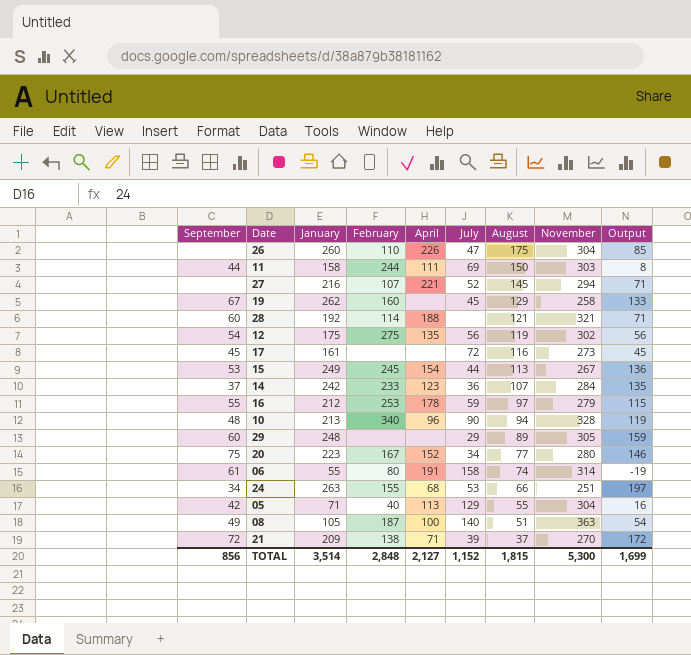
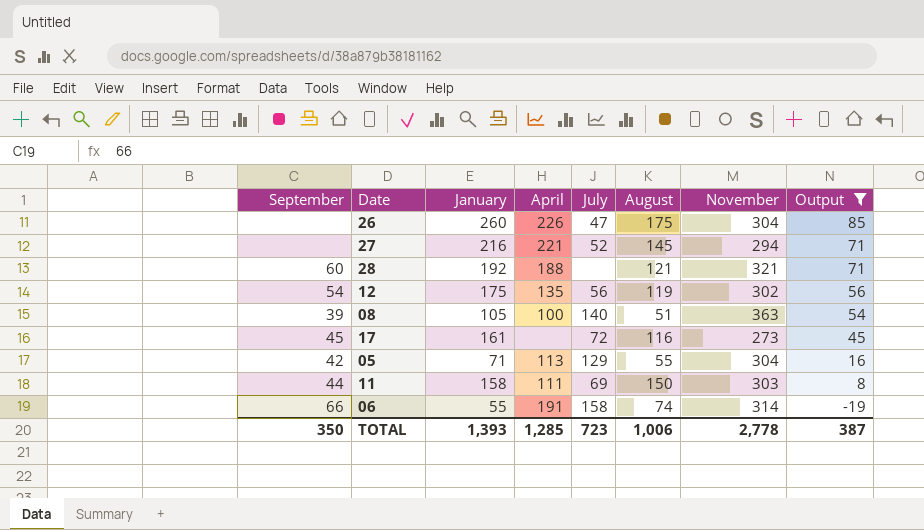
filter: none -> Output <= 85
row order: August descending -> Output descending
column February | position: 4 -> none
08 | September: 49 -> 39
06 | September: 61 -> 66
TOTAL | September: 856 -> 350
TOTAL | January: 3,514 -> 1,393
TOTAL | April: 2,127 -> 1,285
TOTAL | July: 1,152 -> 723
TOTAL | August: 1,815 -> 1,006
TOTAL | November: 5,300 -> 2,778
TOTAL | Output: 1,699 -> 387

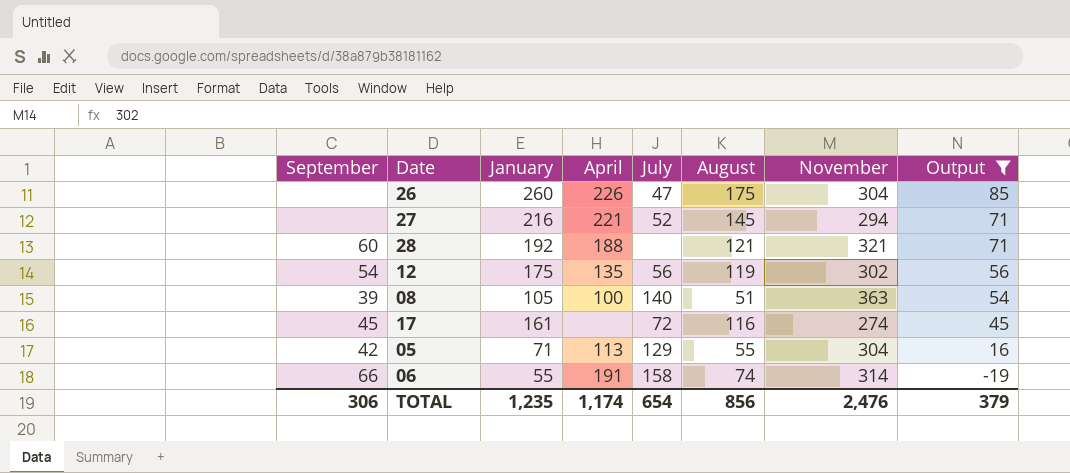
row 11: 44 | 158 | 111 | 69 | 150 | 303 | 8 -> none
17 | November: 273 -> 274
TOTAL | September: 350 -> 306
TOTAL | January: 1,393 -> 1,235
TOTAL | April: 1,285 -> 1,174
TOTAL | July: 723 -> 654
TOTAL | August: 1,006 -> 856
TOTAL | November: 2,778 -> 2,476
TOTAL | Output: 387 -> 379

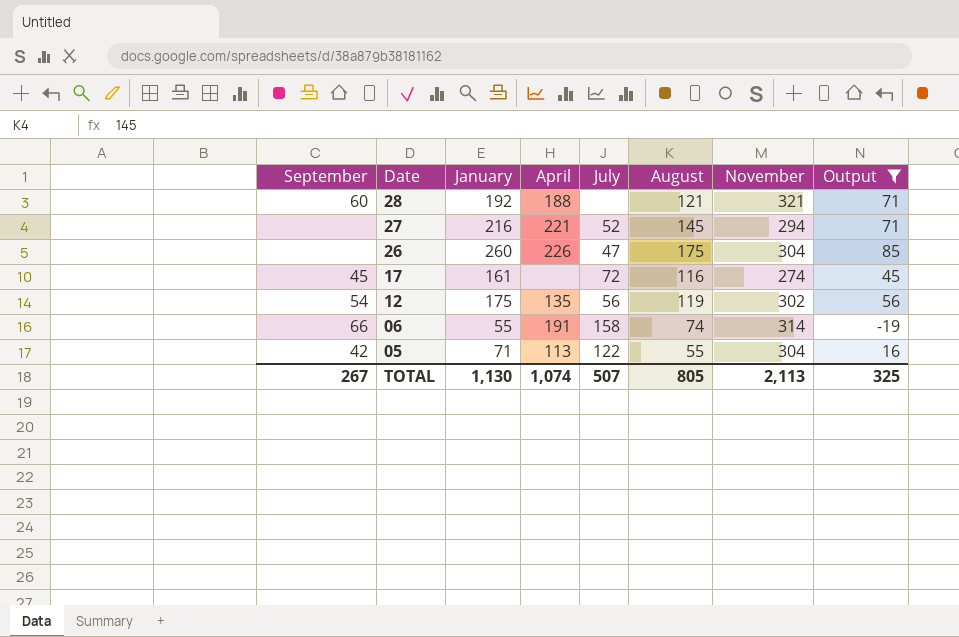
row order: Output descending -> Date descending
row 08: 39 | 105 | 100 | 140 | 51 | 363 | 54 -> none
05 | July: 129 -> 122
TOTAL | September: 306 -> 267
TOTAL | January: 1,235 -> 1,130
TOTAL | April: 1,174 -> 1,074
TOTAL | July: 654 -> 507
TOTAL | August: 856 -> 805
TOTAL | November: 2,476 -> 2,113
TOTAL | Output: 379 -> 325

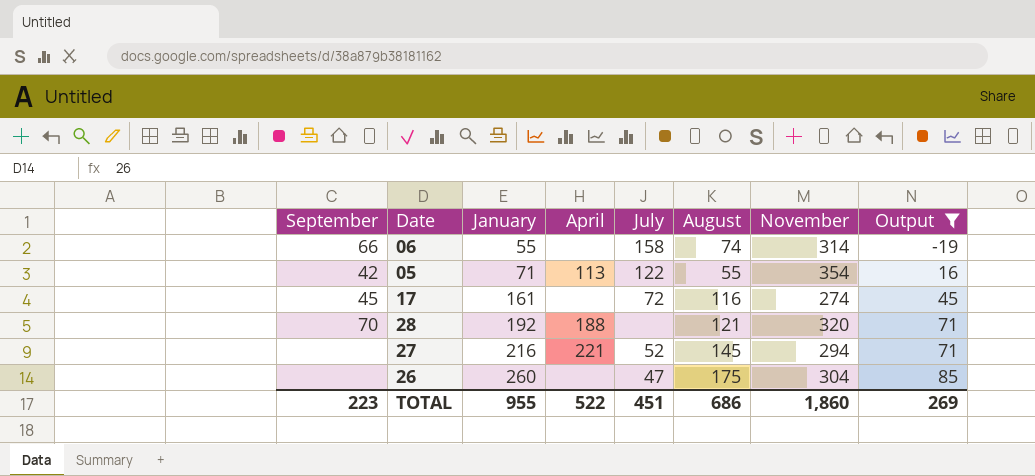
row order: Date descending -> January ascending
row 12: 54 | 175 | 135 | 56 | 119 | 302 | 56 -> none
06 | April: 191 -> none
05 | November: 304 -> 354
28 | September: 60 -> 70
28 | November: 321 -> 320
26 | April: 226 -> none
TOTAL | September: 267 -> 223
TOTAL | January: 1,130 -> 955
TOTAL | April: 1,074 -> 522
TOTAL | July: 507 -> 451
TOTAL | August: 805 -> 686
TOTAL | November: 2,113 -> 1,860
TOTAL | Output: 325 -> 269

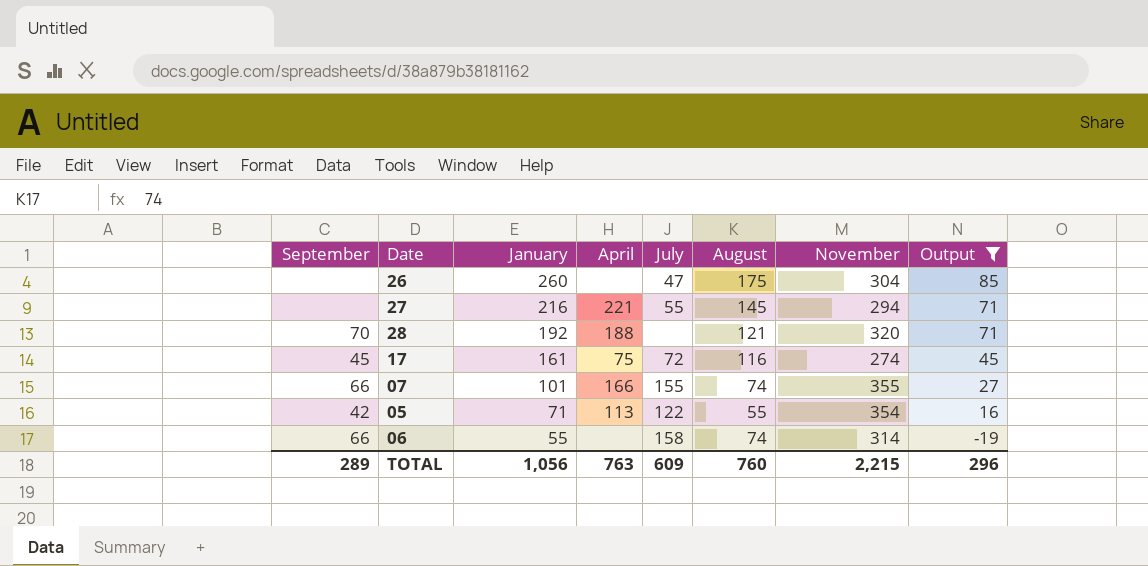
row order: January ascending -> January descending
27 | July: 52 -> 55
17 | April: none -> 75
row 07: none -> 66 | 101 | 166 | 155 | 74 | 355 | 27
TOTAL | September: 223 -> 289
TOTAL | January: 955 -> 1,056
TOTAL | April: 522 -> 763
TOTAL | July: 451 -> 609
TOTAL | August: 686 -> 760
TOTAL | November: 1,860 -> 2,215
TOTAL | Output: 269 -> 296

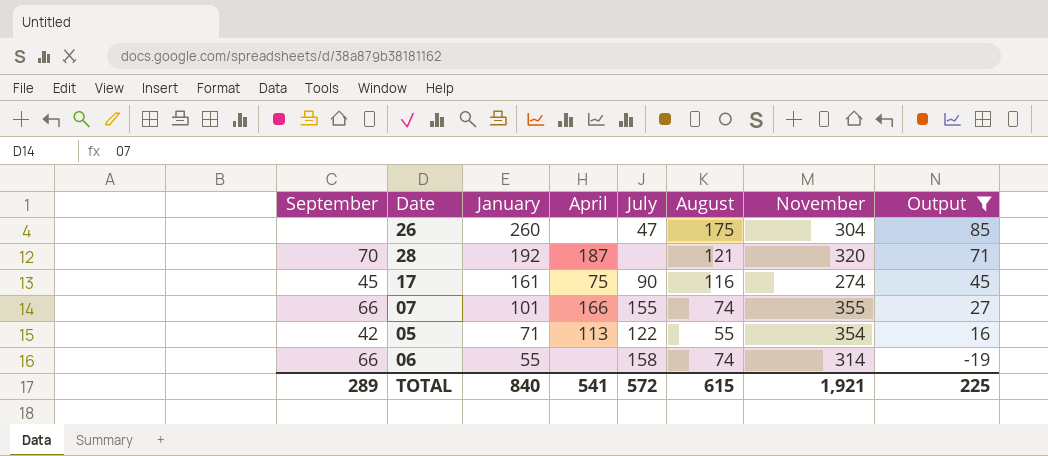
row 27: none | 216 | 221 | 55 | 145 | 294 | 71 -> none
28 | April: 188 -> 187
17 | July: 72 -> 90
TOTAL | January: 1,056 -> 840
TOTAL | April: 763 -> 541
TOTAL | July: 609 -> 572
TOTAL | August: 760 -> 615
TOTAL | November: 2,215 -> 1,921
TOTAL | Output: 296 -> 225

